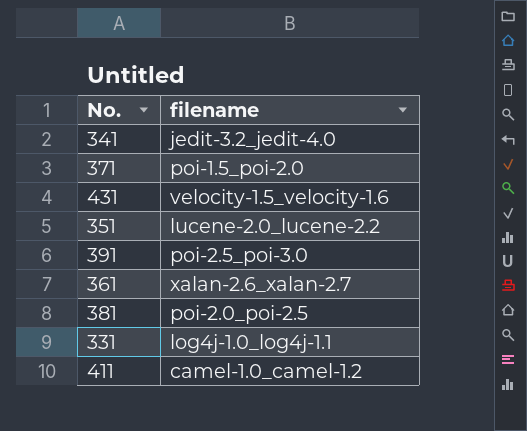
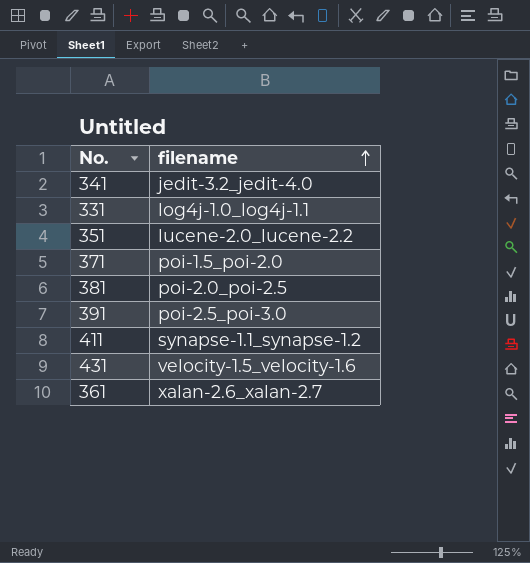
row order: none -> filename ascending
411 | filename: camel-1.0_camel-1.2 -> synapse-1.1_synapse-1.2

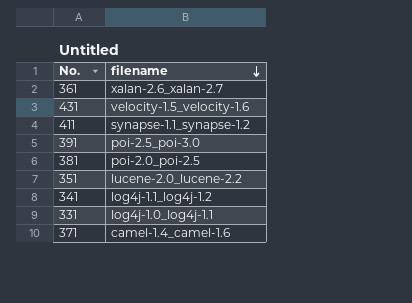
row order: filename ascending -> filename descending
341 | filename: jedit-3.2_jedit-4.0 -> log4j-1.1_log4j-1.2
371 | filename: poi-1.5_poi-2.0 -> camel-1.4_camel-1.6

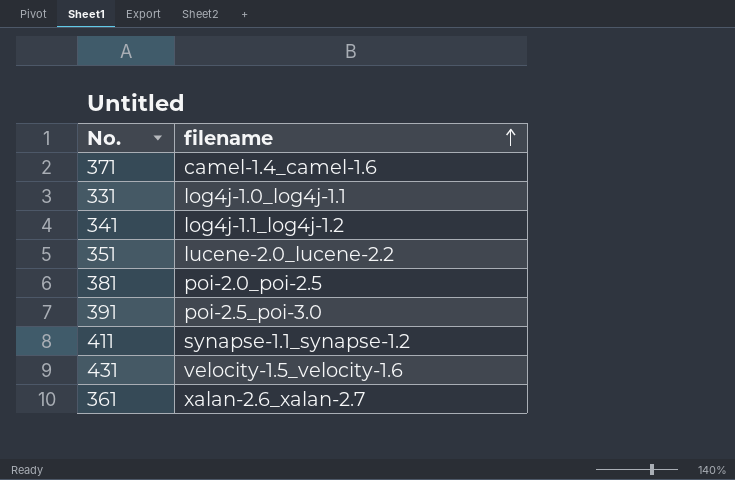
row order: filename descending -> filename ascending

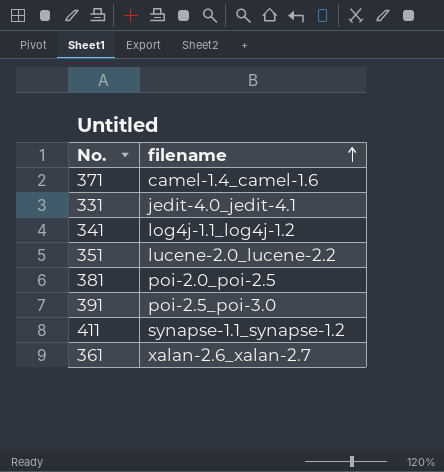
row 431: velocity-1.5_velocity-1.6 -> none
331 | filename: log4j-1.0_log4j-1.1 -> jedit-4.0_jedit-4.1

